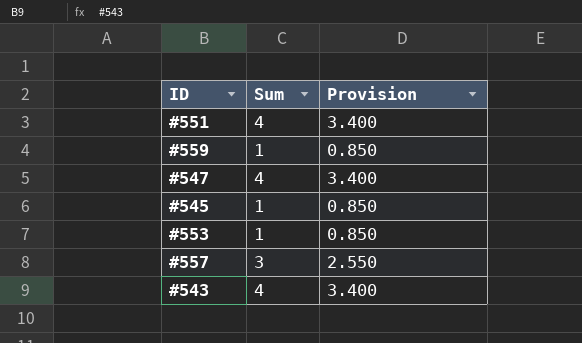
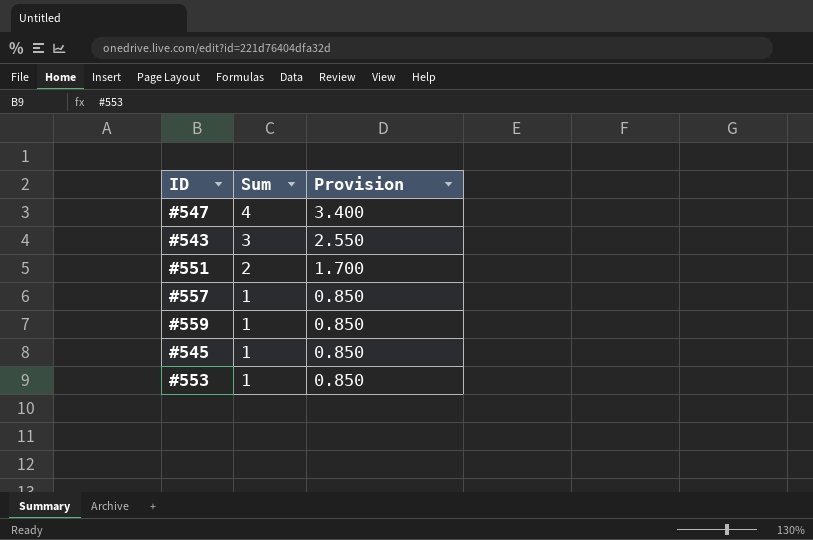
row order: none -> Sum descending
#543 | Sum: 4 -> 3
#543 | Provision: 3.400 -> 2.550
#551 | Sum: 4 -> 2
#551 | Provision: 3.400 -> 1.700
#557 | Sum: 3 -> 1
#557 | Provision: 2.550 -> 0.850

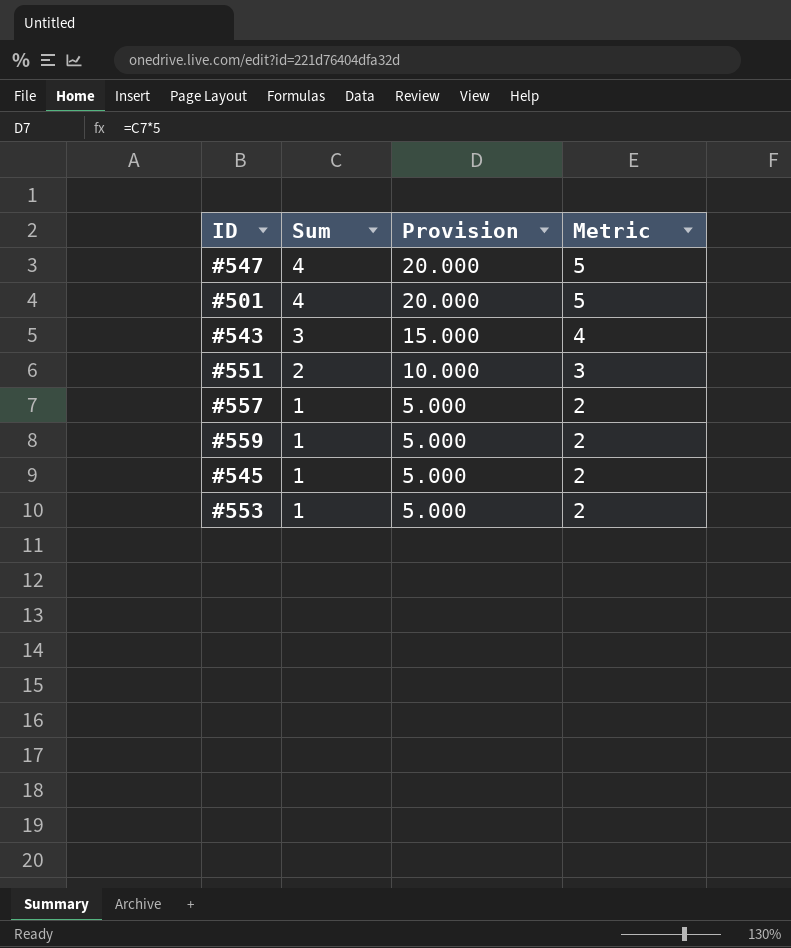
column Provision | formula: [Sum] * 0.85 -> [Sum] * 5
column Metric | formula: none -> [Sum] + 1
row #501: none -> 4 | 20.000 | 5

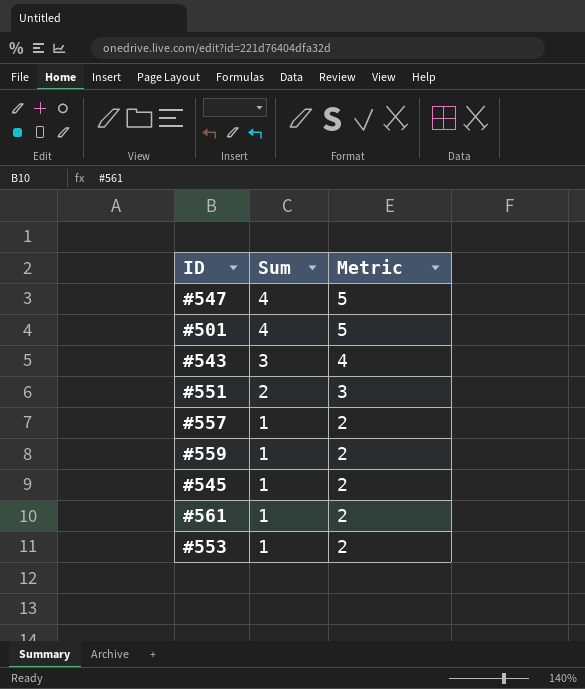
column Provision | formula: [Sum] * 5 -> none
row #561: none -> 1 | 2

